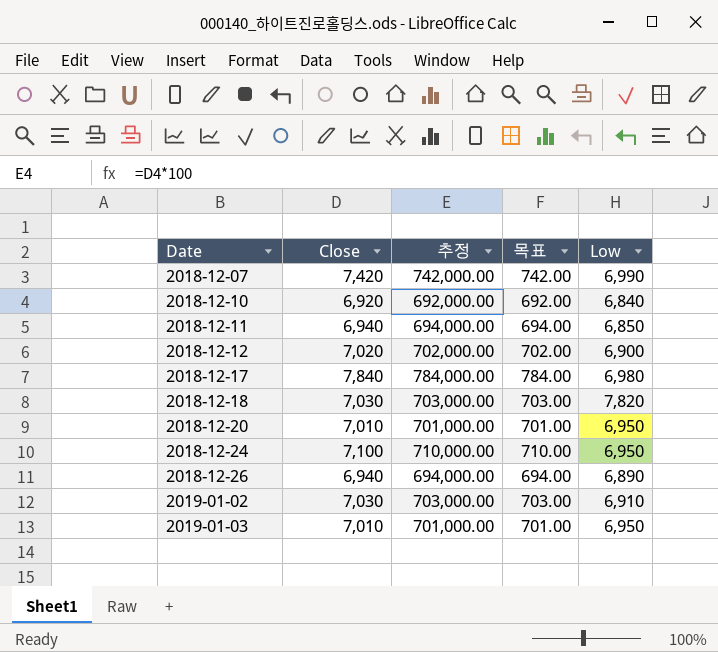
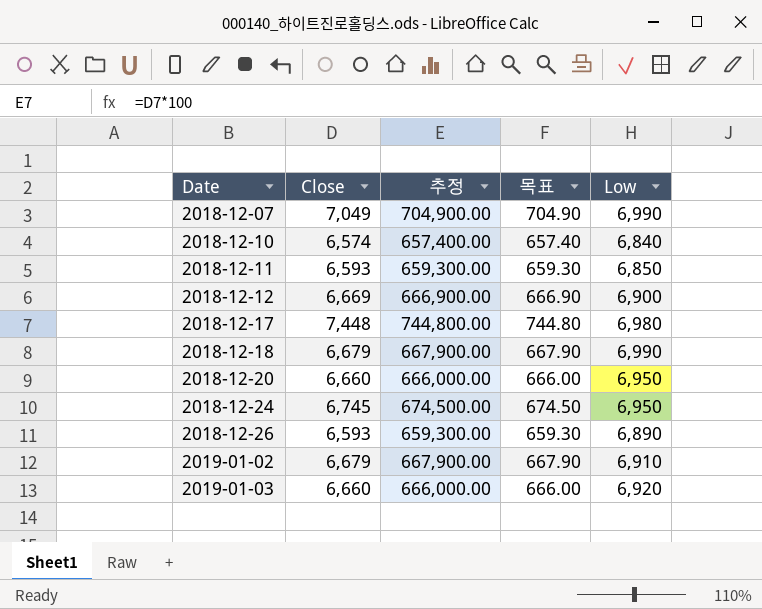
2018-12-07 | Close: 7,420 -> 7,049
2018-12-07 | 추정: 742,000.00 -> 704,900.00
2018-12-07 | 목표: 742.00 -> 704.90
2018-12-10 | Close: 6,920 -> 6,574
2018-12-10 | 추정: 692,000.00 -> 657,400.00
2018-12-10 | 목표: 692.00 -> 657.40
2018-12-11 | Close: 6,940 -> 6,593
2018-12-11 | 추정: 694,000.00 -> 659,300.00
2018-12-11 | 목표: 694.00 -> 659.30
2018-12-12 | Close: 7,020 -> 6,669
2018-12-12 | 추정: 702,000.00 -> 666,900.00
2018-12-12 | 목표: 702.00 -> 666.90
2018-12-17 | Close: 7,840 -> 7,448
2018-12-17 | 추정: 784,000.00 -> 744,800.00
2018-12-17 | 목표: 784.00 -> 744.80
2018-12-18 | Close: 7,030 -> 6,679
2018-12-18 | 추정: 703,000.00 -> 667,900.00
2018-12-18 | 목표: 703.00 -> 667.90
2018-12-18 | Low: 7,820 -> 6,990
2018-12-20 | Close: 7,010 -> 6,660
2018-12-20 | 추정: 701,000.00 -> 666,000.00
2018-12-20 | 목표: 701.00 -> 666.00
2018-12-24 | Close: 7,100 -> 6,745
2018-12-24 | 추정: 710,000.00 -> 674,500.00
2018-12-24 | 목표: 710.00 -> 674.50
2018-12-26 | Close: 6,940 -> 6,593
2018-12-26 | 추정: 694,000.00 -> 659,300.00
2018-12-26 | 목표: 694.00 -> 659.30
2019-01-02 | Close: 7,030 -> 6,679
2019-01-02 | 추정: 703,000.00 -> 667,900.00
2019-01-02 | 목표: 703.00 -> 667.90
2019-01-03 | Close: 7,010 -> 6,660
2019-01-03 | 추정: 701,000.00 -> 666,000.00
2019-01-03 | 목표: 701.00 -> 666.00
2019-01-03 | Low: 6,950 -> 6,920

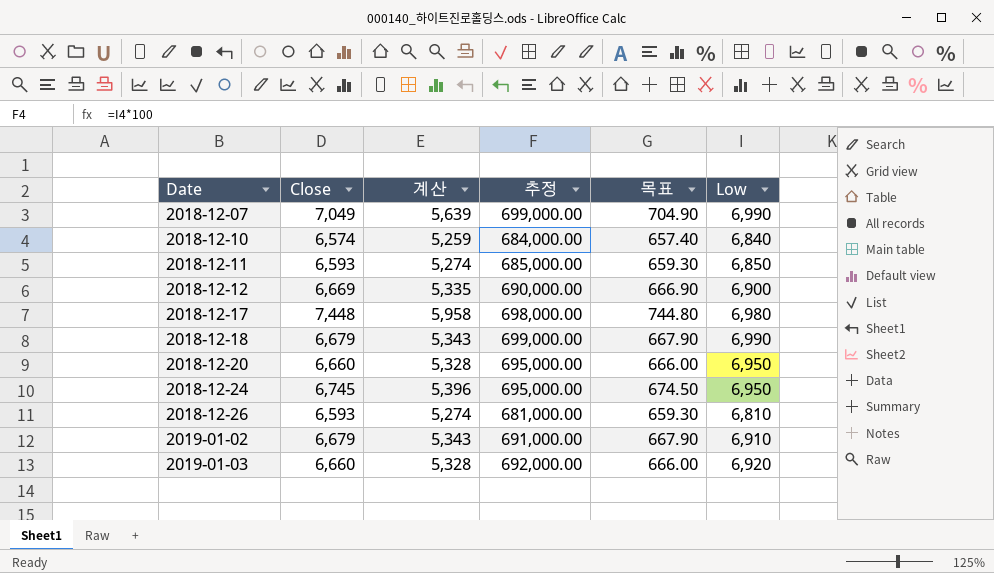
column 계산 | formula: none -> [Close] * 0.8
column 추정 | formula: [Close] * 100 -> [Low] * 100
2018-12-26 | Low: 6,890 -> 6,810

